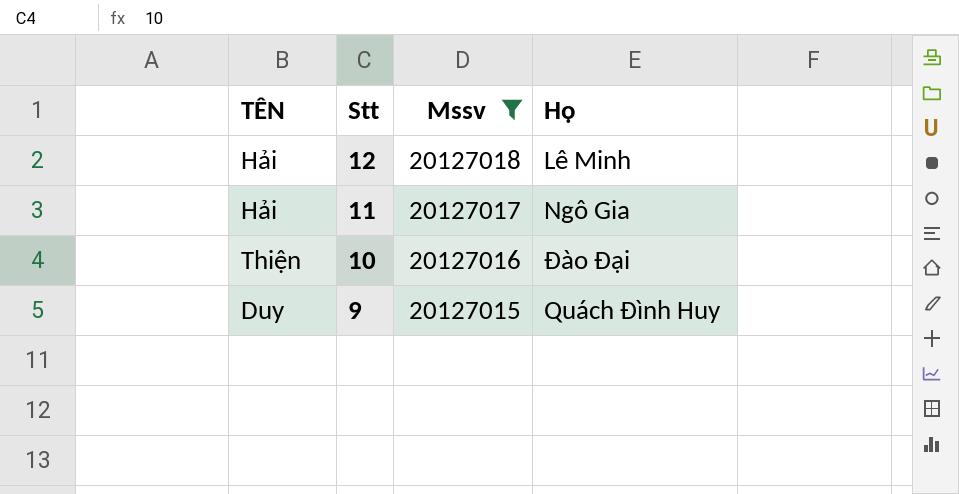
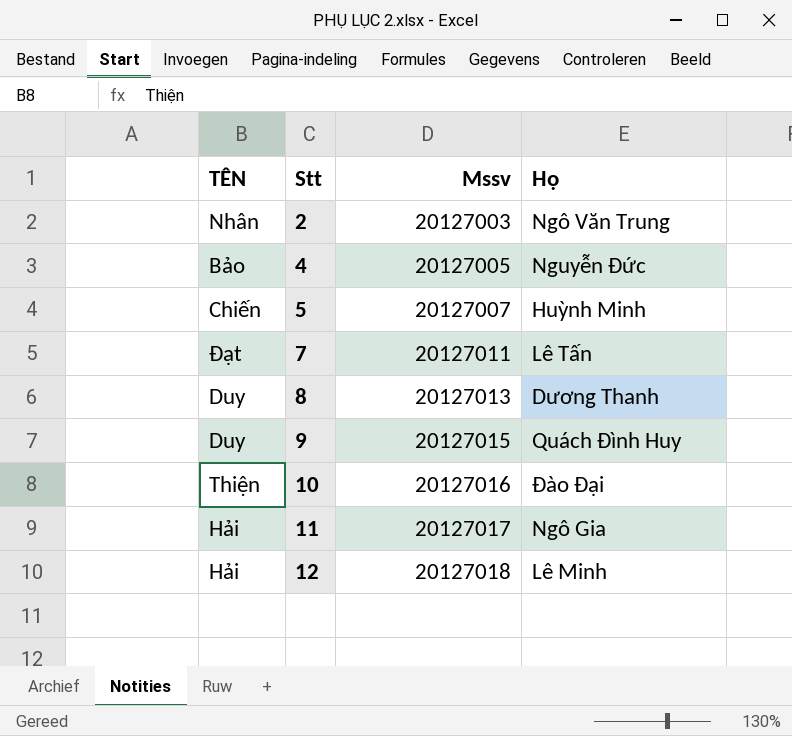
filter: Mssv >= 20127015 -> none
row order: Stt descending -> Stt ascending

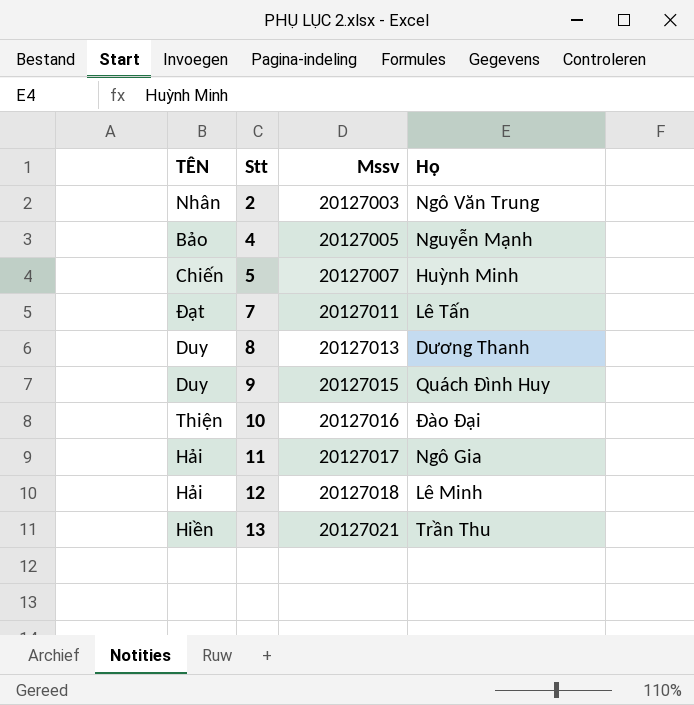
4 | Họ: Nguyễn Đức -> Nguyễn Mạnh
row 13: none -> Hiền | 20127021 | Trần Thu

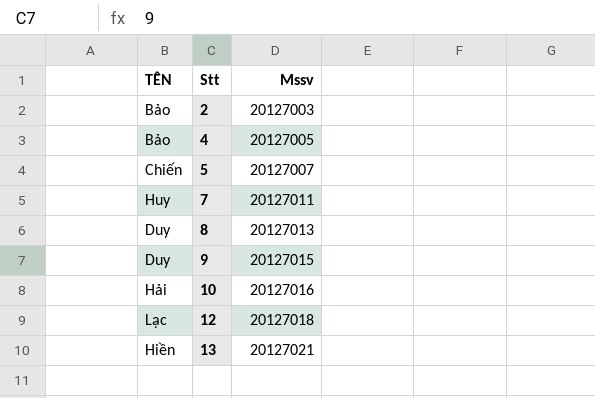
column Họ | position: 4 -> none
row 11: Hải | 20127017 | Ngô Gia -> none
2 | TÊN: Nhân -> Bảo
7 | TÊN: Đạt -> Huy
10 | TÊN: Thiện -> Hải
12 | TÊN: Hải -> Lạc

